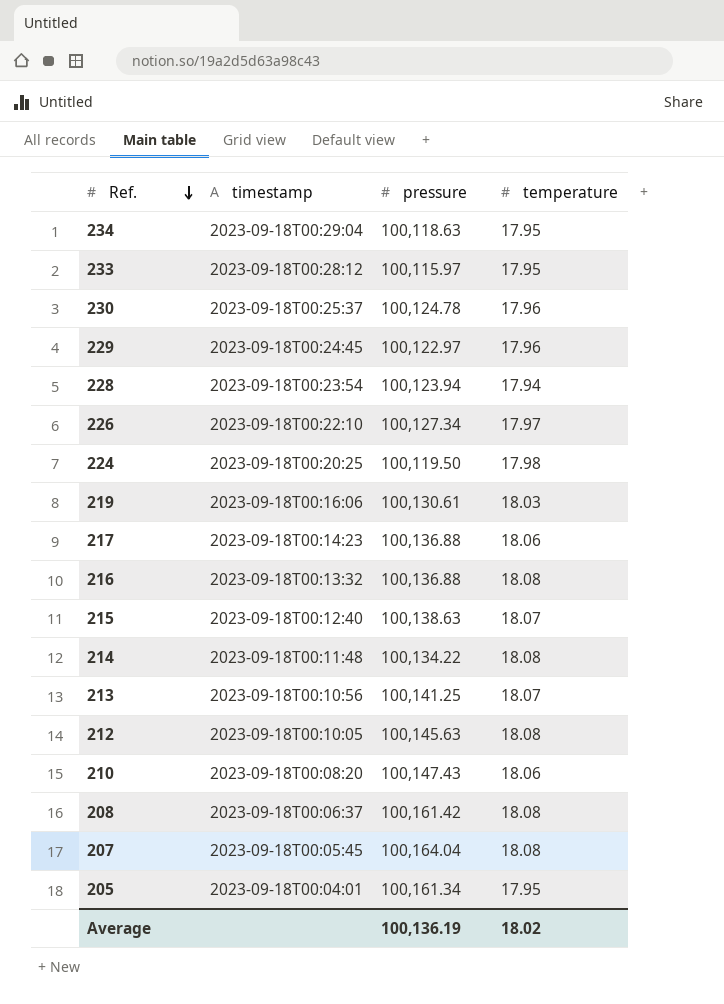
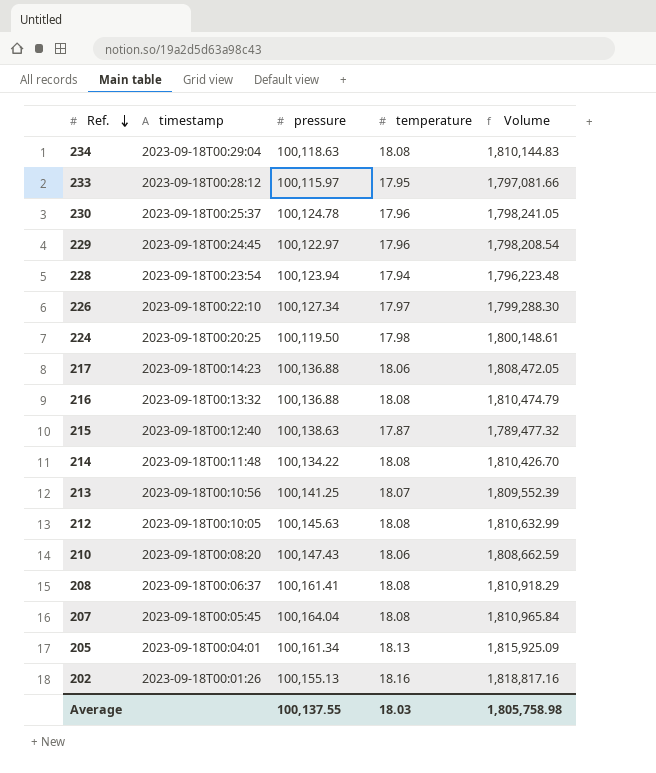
column Volume | formula: none -> [pressure] * [temperature]
row 219: 2023-09-18T00:16:06 | 100,130.61 | 18.03 -> none
234 | temperature: 17.95 -> 18.08
215 | temperature: 18.07 -> 17.87
208 | pressure: 100,161.42 -> 100,161.41
205 | temperature: 17.95 -> 18.13
row 202: none -> 2023-09-18T00:01:26 | 100,155.13 | 18.16 | 1,818,817.16
Average | pressure: 100,136.19 -> 100,137.55
Average | temperature: 18.02 -> 18.03

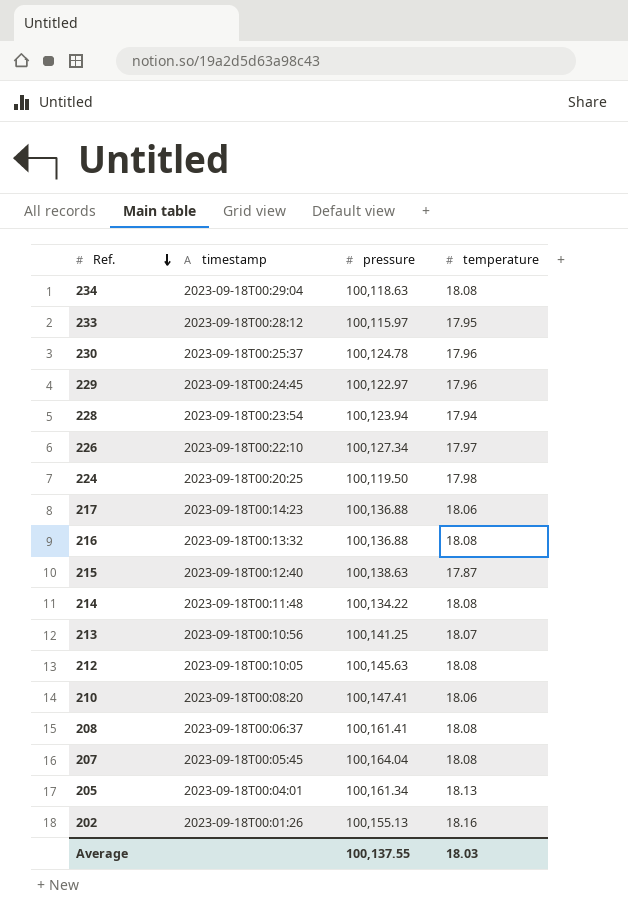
column Volume | formula: [pressure] * [temperature] -> none
210 | pressure: 100,147.43 -> 100,147.41

